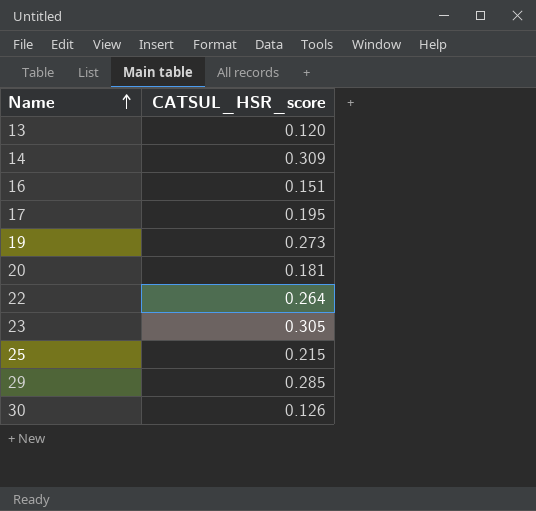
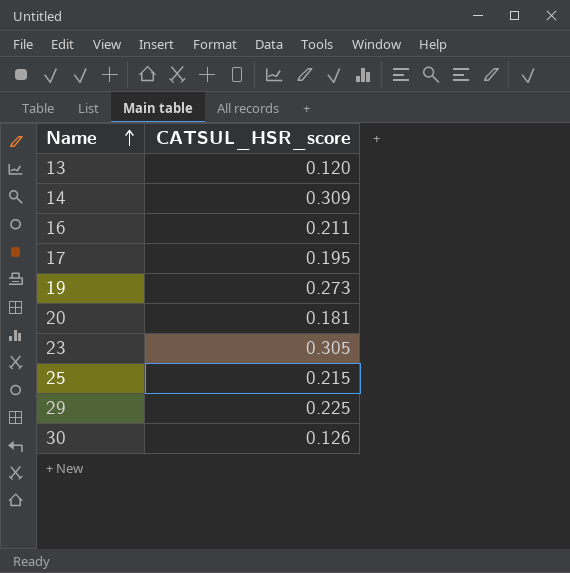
row 22: 0.264 -> none
16 | CATSUL_HSR_score: 0.151 -> 0.211
29 | CATSUL_HSR_score: 0.285 -> 0.225

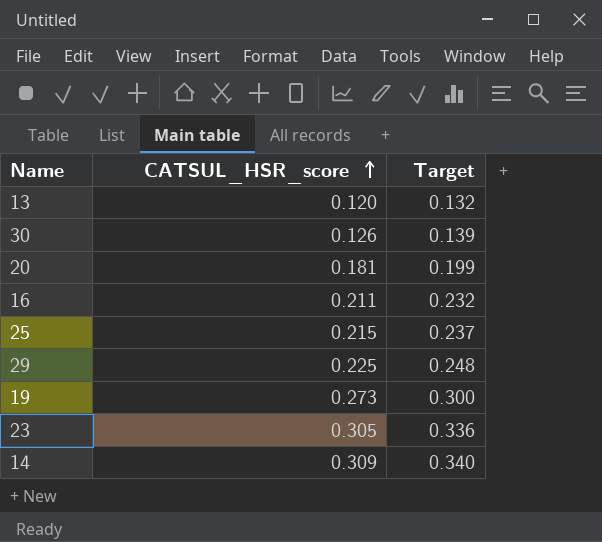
row order: Name ascending -> CATSUL_HSR_score ascending
column Target | formula: none -> [CATSUL_HSR_score] * 1.1
row 17: 0.195 -> none

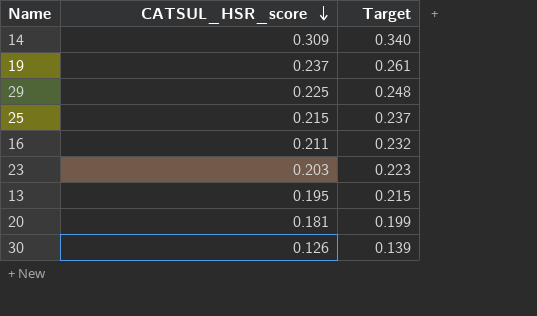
row order: CATSUL_HSR_score ascending -> CATSUL_HSR_score descending
19 | CATSUL_HSR_score: 0.273 -> 0.237
19 | Target: 0.300 -> 0.261
23 | CATSUL_HSR_score: 0.305 -> 0.203
23 | Target: 0.336 -> 0.223
13 | CATSUL_HSR_score: 0.120 -> 0.195
13 | Target: 0.132 -> 0.215

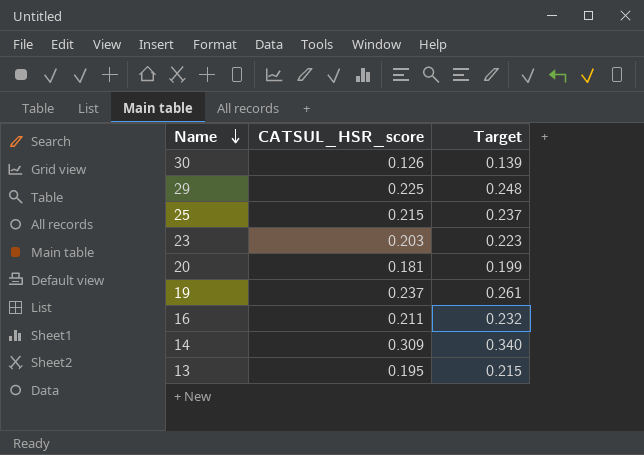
row order: CATSUL_HSR_score descending -> Name descending

